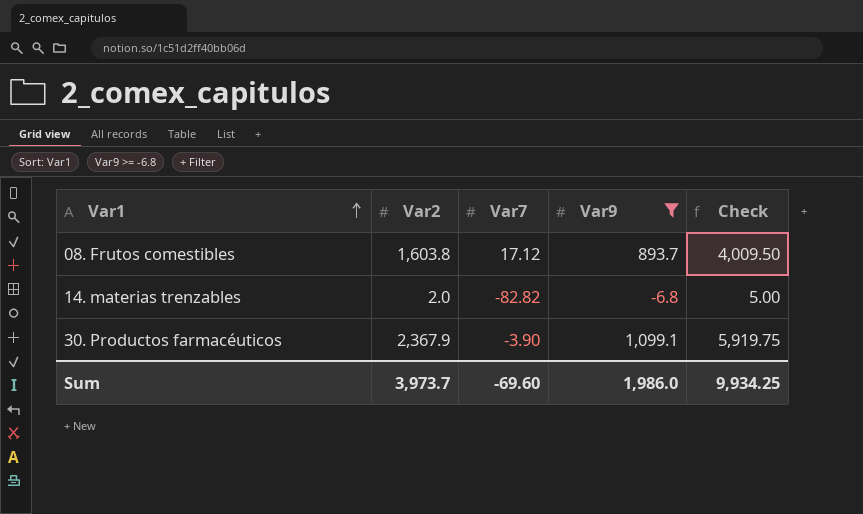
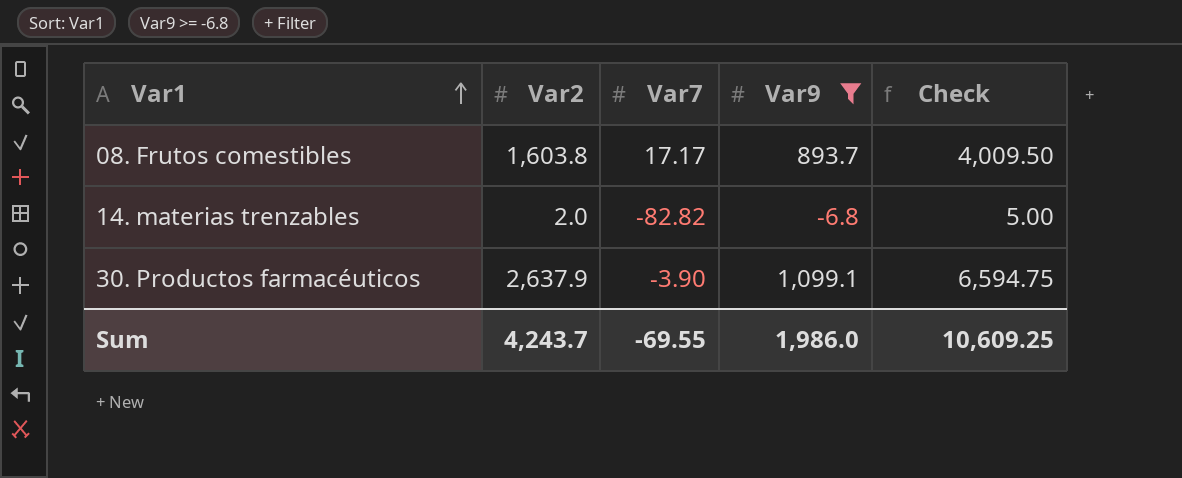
08. Frutos comestibles | Var7: 17.12 -> 17.17
30. Productos farmacéuticos | Var2: 2,367.9 -> 2,637.9
30. Productos farmacéuticos | Check: 5,919.75 -> 6,594.75
Sum | Var2: 3,973.7 -> 4,243.7
Sum | Var7: -69.60 -> -69.55
Sum | Check: 9,934.25 -> 10,609.25

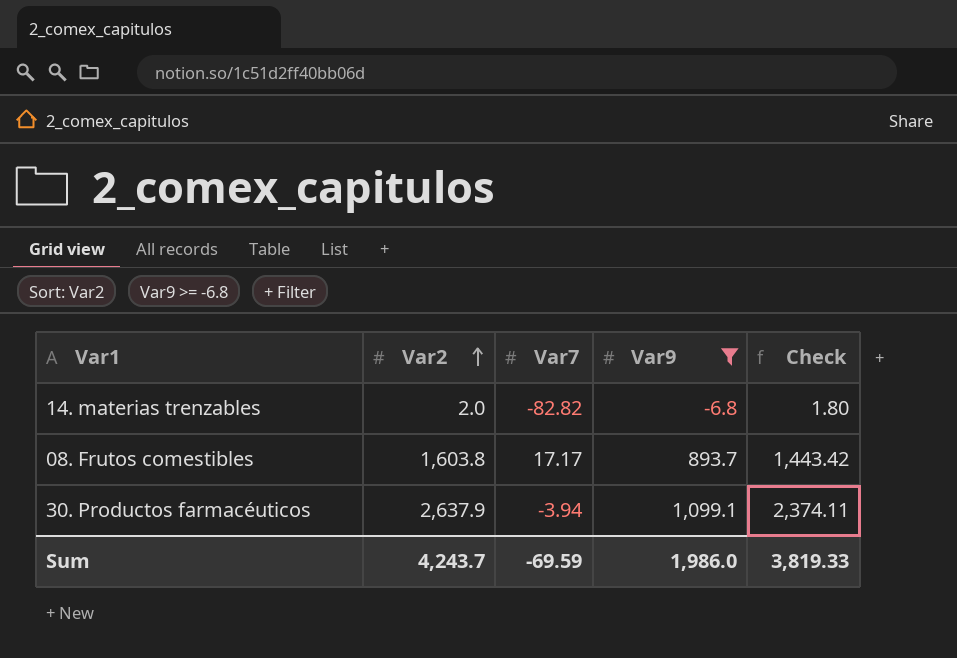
row order: Var1 ascending -> Var2 ascending
column Check | formula: [Var2] * 2.5 -> [Var2] * 0.9
30. Productos farmacéuticos | Var7: -3.90 -> -3.94
Sum | Var7: -69.55 -> -69.59
Sum | Check: 10,609.25 -> 3,819.33

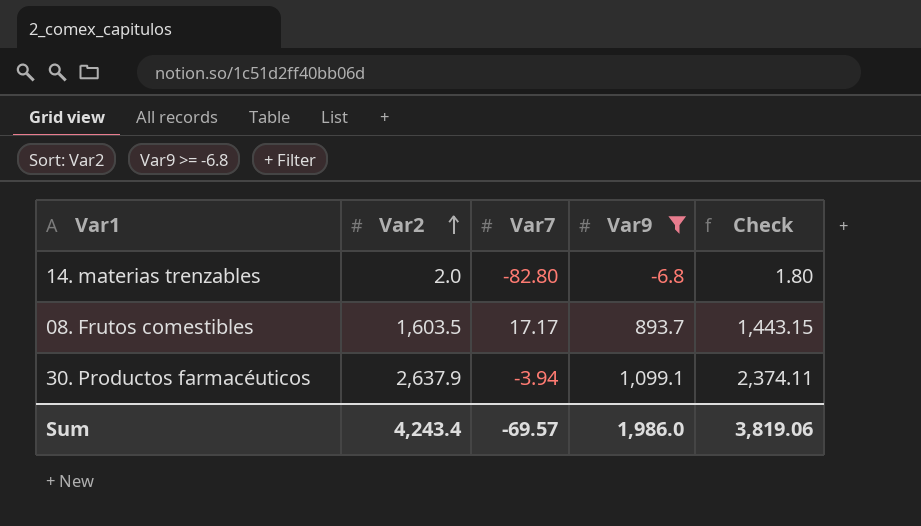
14. materias trenzables | Var7: -82.82 -> -82.80
08. Frutos comestibles | Var2: 1,603.8 -> 1,603.5
08. Frutos comestibles | Check: 1,443.42 -> 1,443.15
Sum | Var2: 4,243.7 -> 4,243.4
Sum | Var7: -69.59 -> -69.57
Sum | Check: 3,819.33 -> 3,819.06

